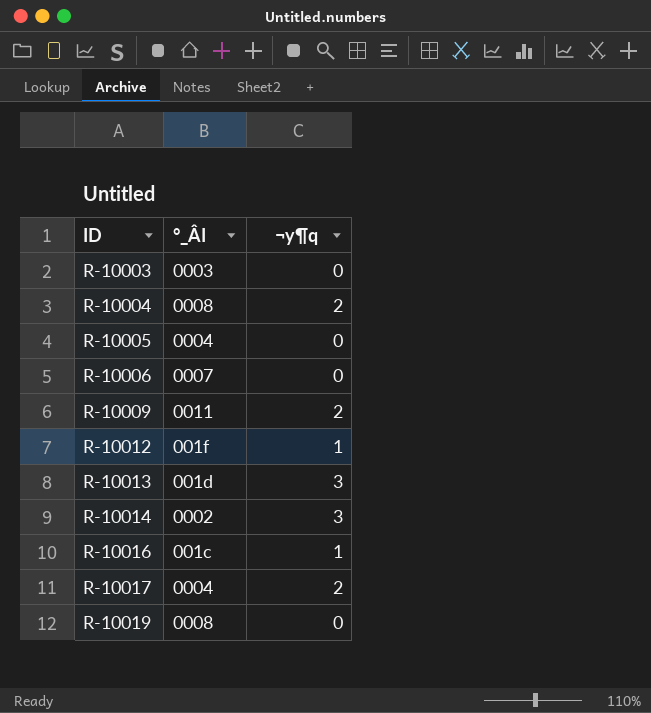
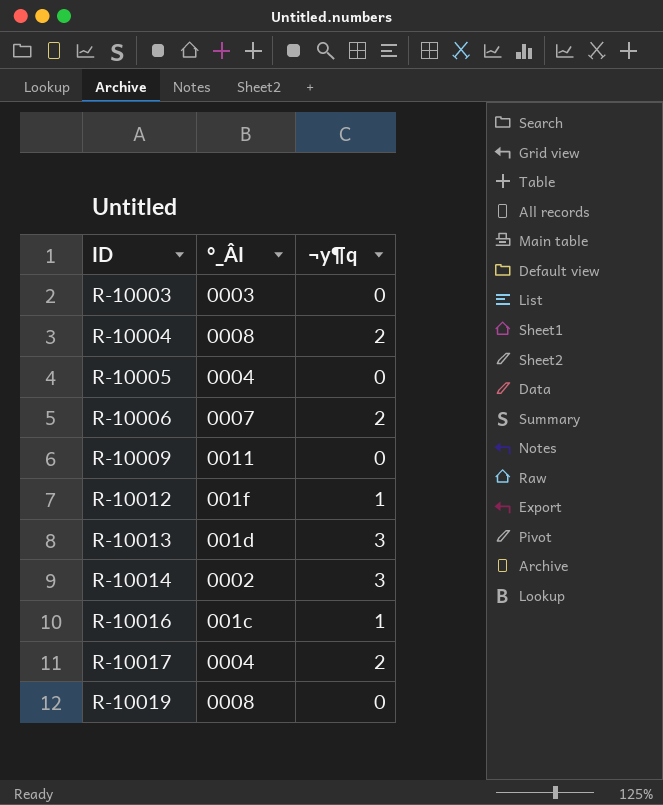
R-10006 | ¬y¶q: 0 -> 2
R-10009 | ¬y¶q: 2 -> 0

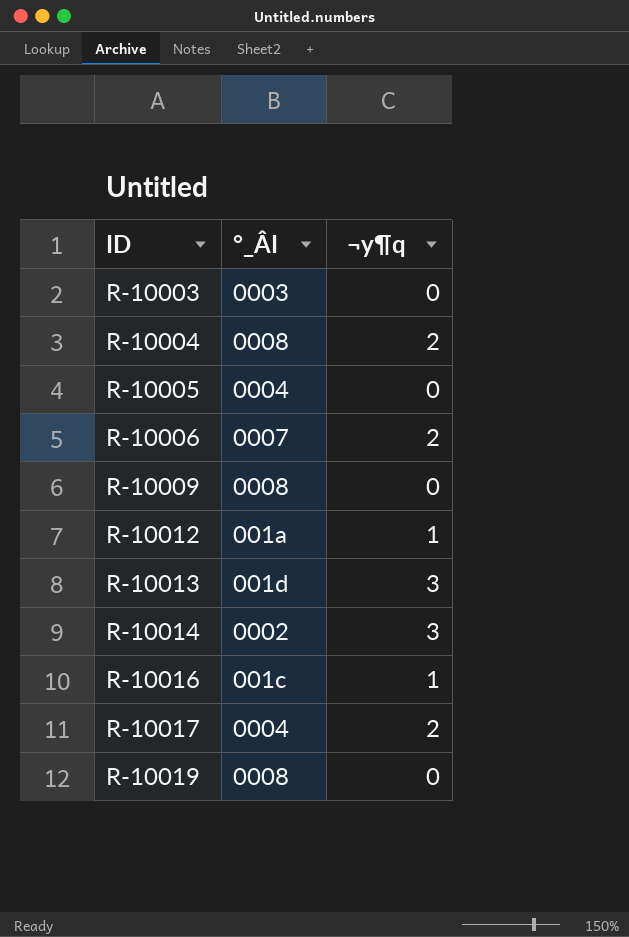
R-10009 | °_ÂI: 0011 -> 0008
R-10012 | °_ÂI: 001f -> 001a

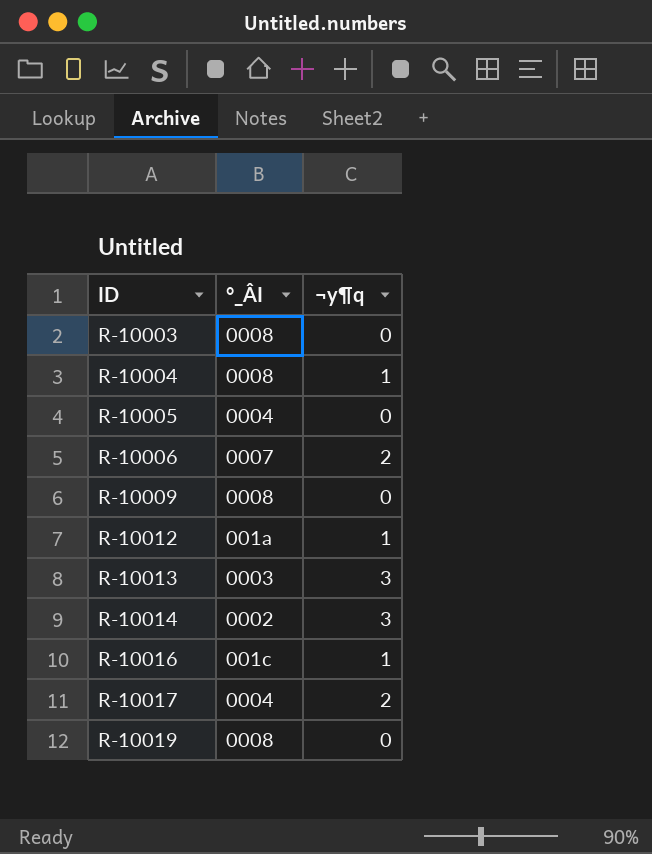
R-10003 | °_ÂI: 0003 -> 0008
R-10004 | ¬y¶q: 2 -> 1
R-10013 | °_ÂI: 001d -> 0003

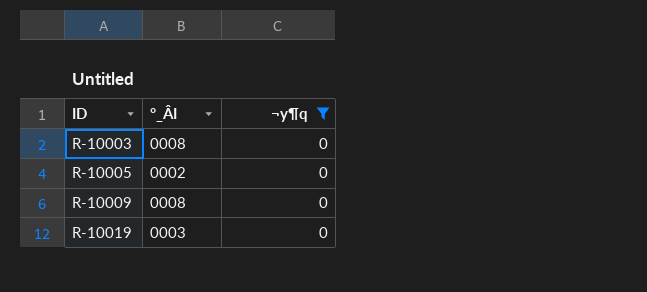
filter: none -> ¬y¶q = 0
R-10005 | °_ÂI: 0004 -> 0002
R-10019 | °_ÂI: 0008 -> 0003

